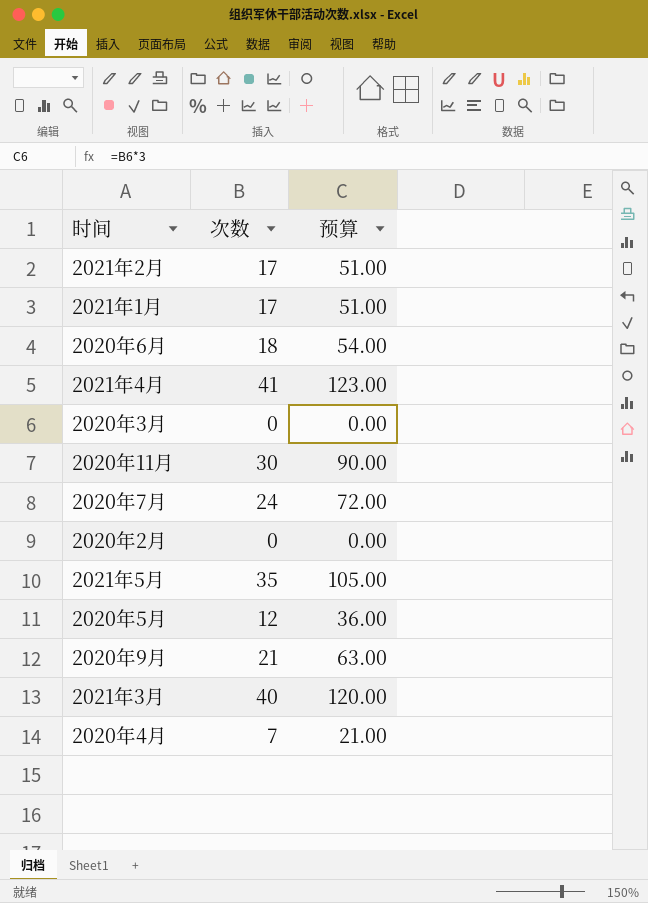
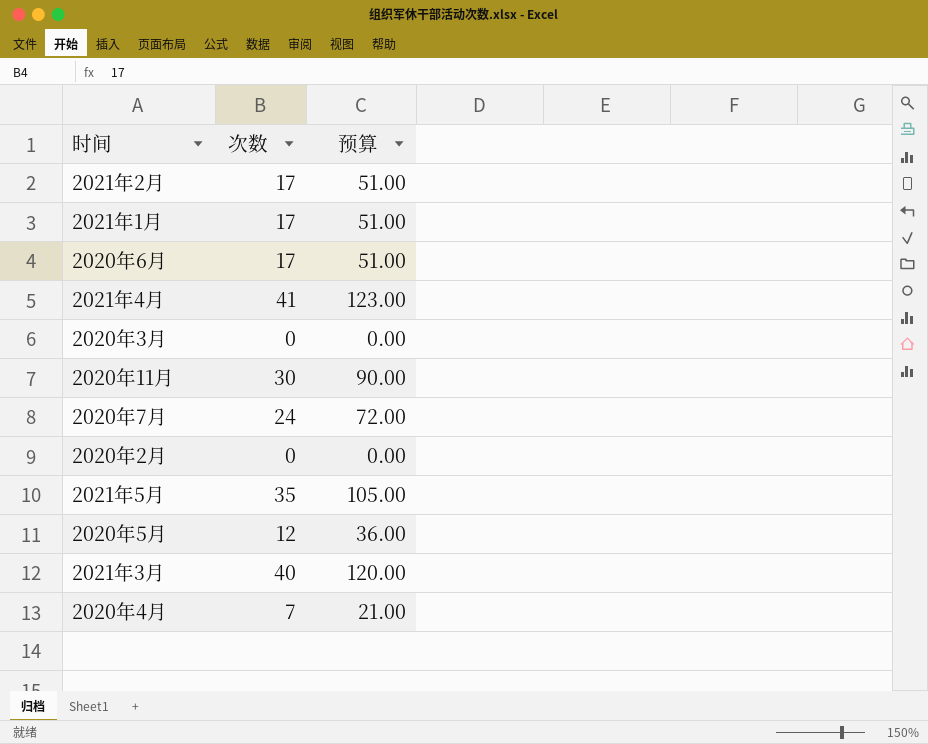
row 2020年9月: 21 | 63.00 -> none
2020年6月 | 次数: 18 -> 17
2020年6月 | 预算: 54.00 -> 51.00

